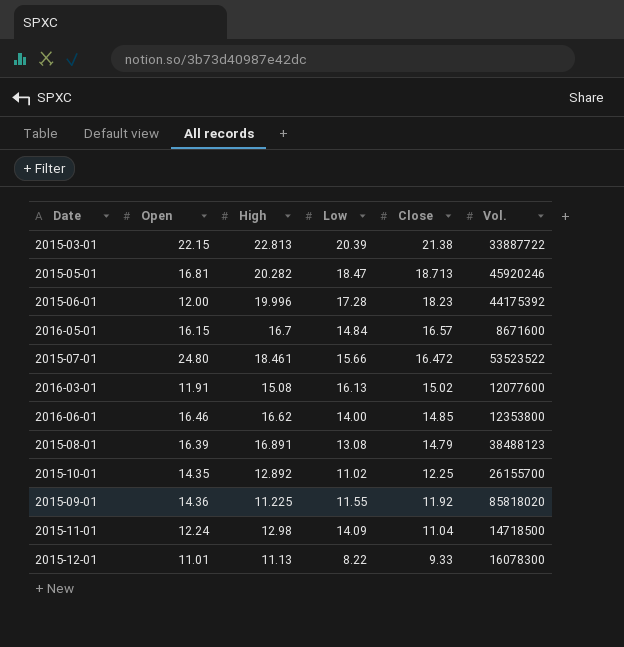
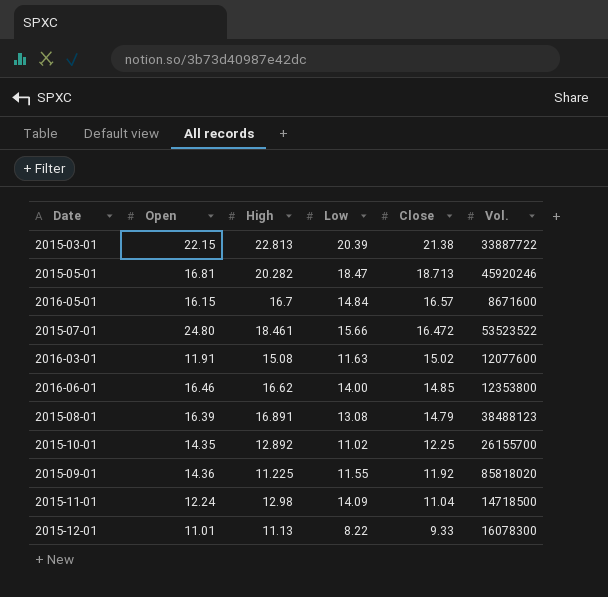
row 2015-06-01: 12.00 | 19.996 | 17.28 | 18.23 | 44175392 -> none
2016-03-01 | Low: 16.13 -> 11.63

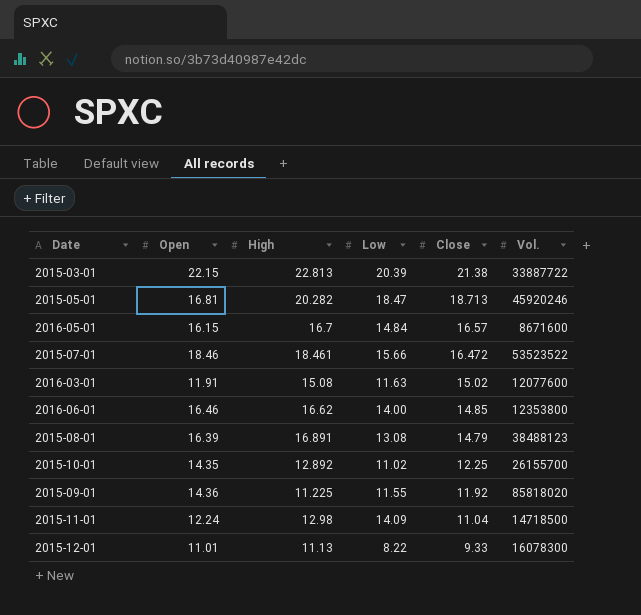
2015-07-01 | Open: 24.80 -> 18.46

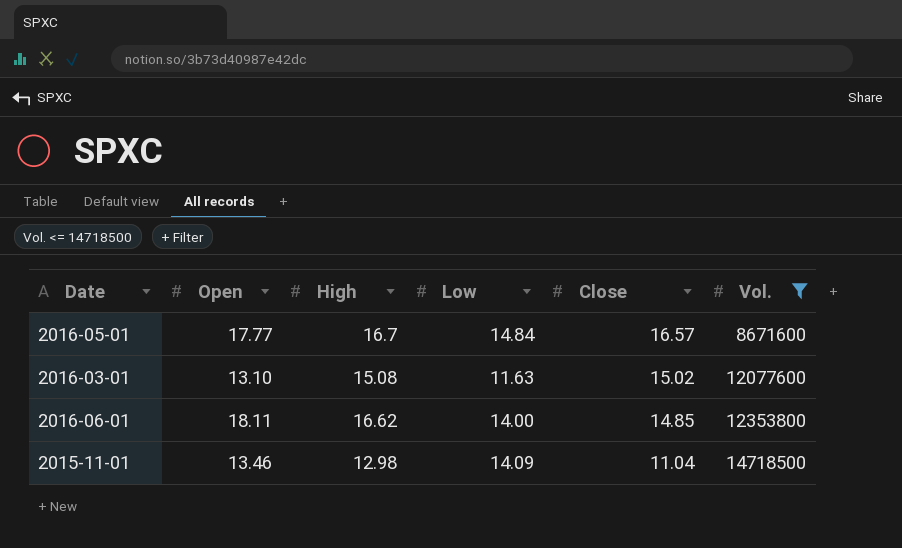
filter: none -> Vol. <= 14718500
2016-05-01 | Open: 16.15 -> 17.77
2016-03-01 | Open: 11.91 -> 13.10
2016-06-01 | Open: 16.46 -> 18.11
2015-11-01 | Open: 12.24 -> 13.46

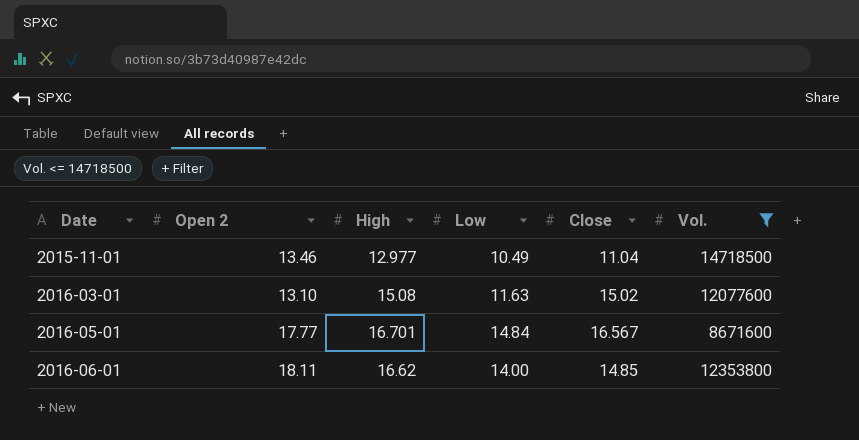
row order: Close descending -> Date ascending
column name: Open -> Open 2
2015-11-01 | High: 12.98 -> 12.977
2015-11-01 | Low: 14.09 -> 10.49
2016-05-01 | High: 16.7 -> 16.701
2016-05-01 | Close: 16.57 -> 16.567

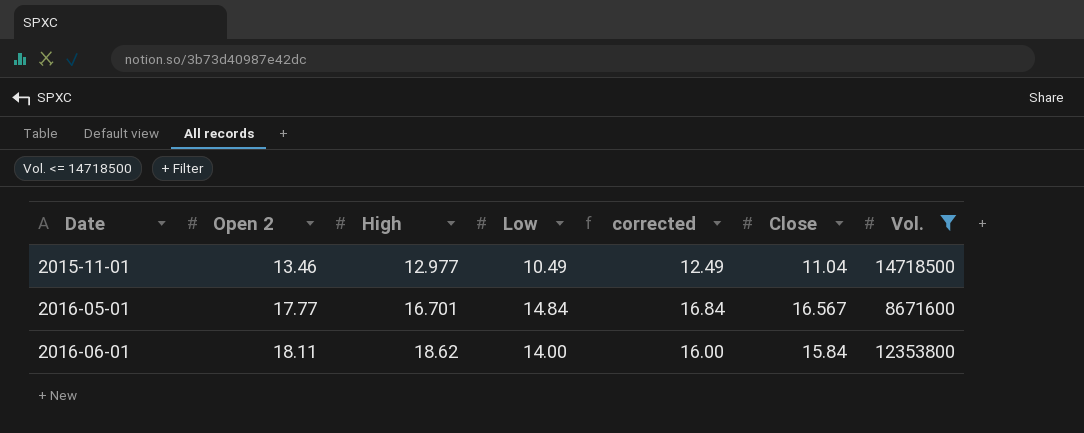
column corrected | formula: none -> [Low] + 2
row 2016-03-01: 13.10 | 15.08 | 11.63 | 15.02 | 12077600 -> none
2016-06-01 | High: 16.62 -> 18.62
2016-06-01 | Close: 14.85 -> 15.84

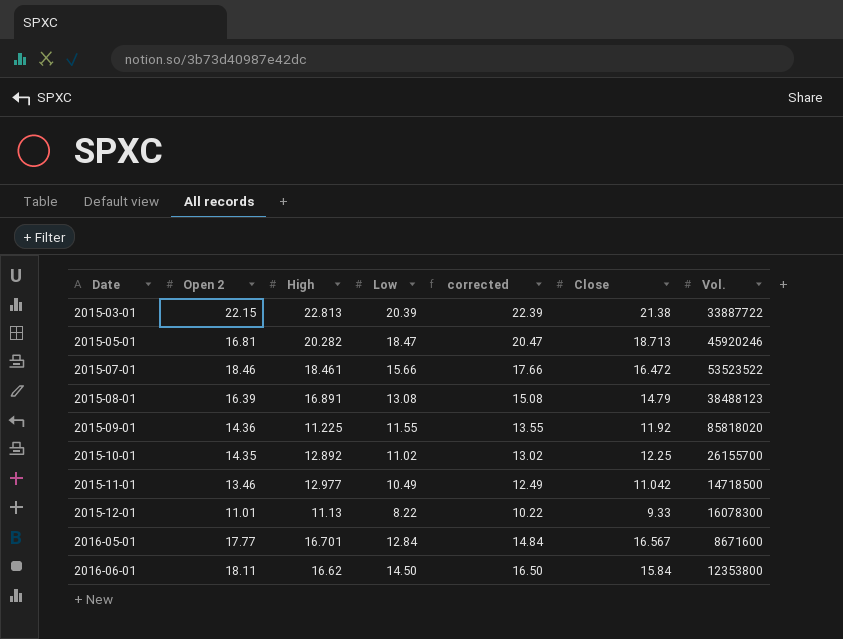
filter: Vol. <= 14718500 -> none
2015-11-01 | Close: 11.04 -> 11.042
2016-05-01 | Low: 14.84 -> 12.84
2016-05-01 | corrected: 16.84 -> 14.84
2016-06-01 | High: 18.62 -> 16.62
2016-06-01 | Low: 14.00 -> 14.50
2016-06-01 | corrected: 16.00 -> 16.50

